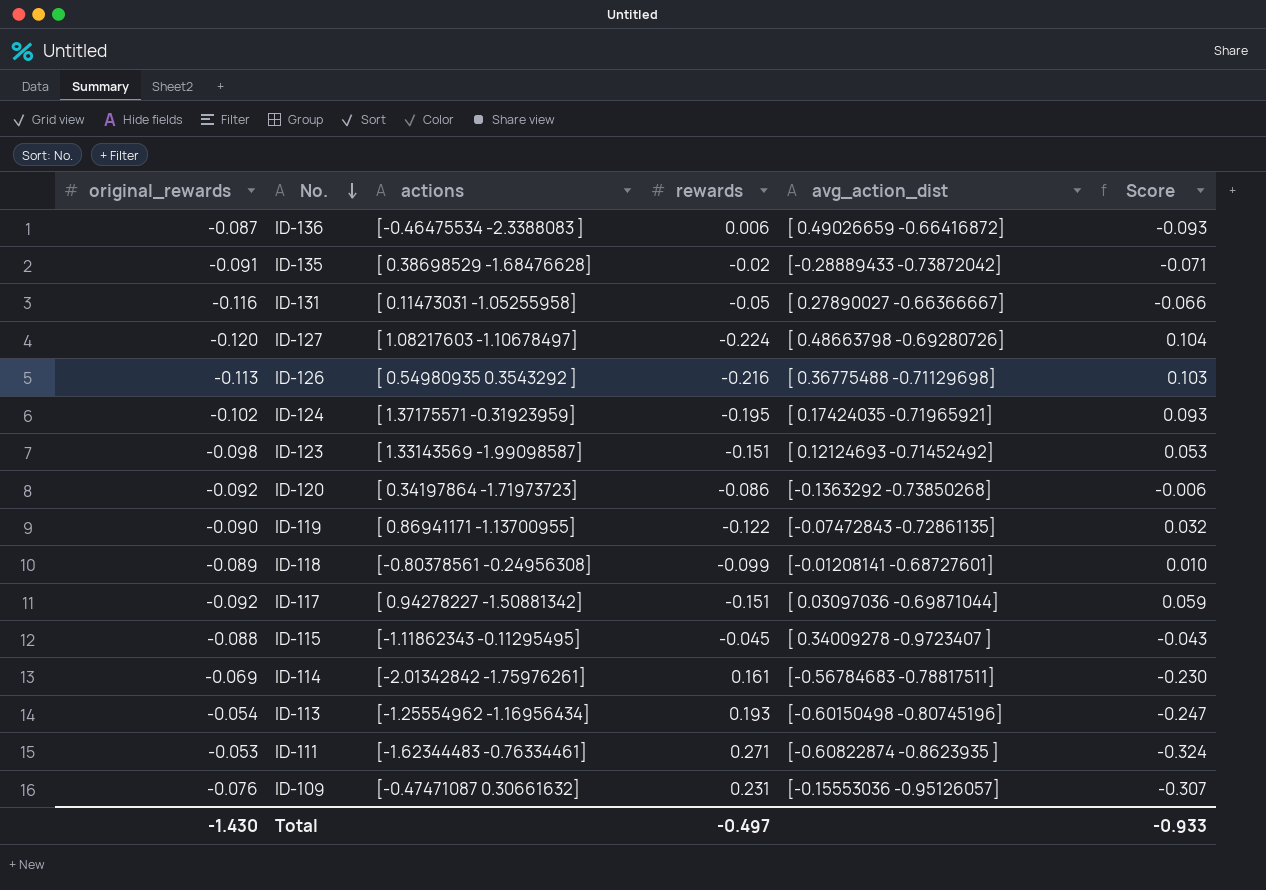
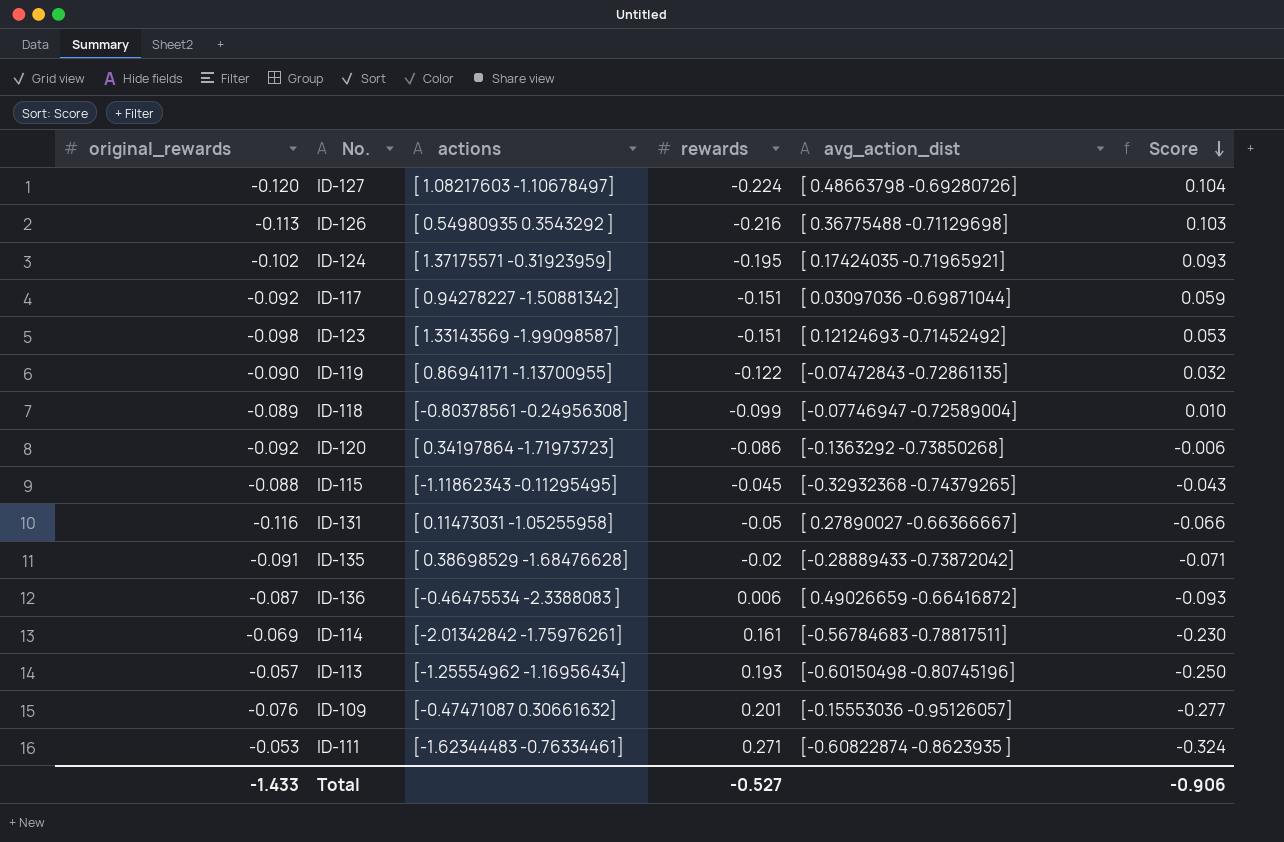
row order: No. descending -> Score descending
ID-118 | avg_action_dist: [-0.01208141 -0.68727601] -> [-0.07746947 -0.72589004]
ID-115 | avg_action_dist: [ 0.34009278 -0.9723407 ] -> [-0.32932368 -0.74379265]
ID-113 | original_rewards: -0.054 -> -0.057
ID-113 | Score: -0.247 -> -0.250
ID-109 | rewards: 0.231 -> 0.201
ID-109 | Score: -0.307 -> -0.277
Total | original_rewards: -1.430 -> -1.433
Total | rewards: -0.497 -> -0.527
Total | Score: -0.933 -> -0.906

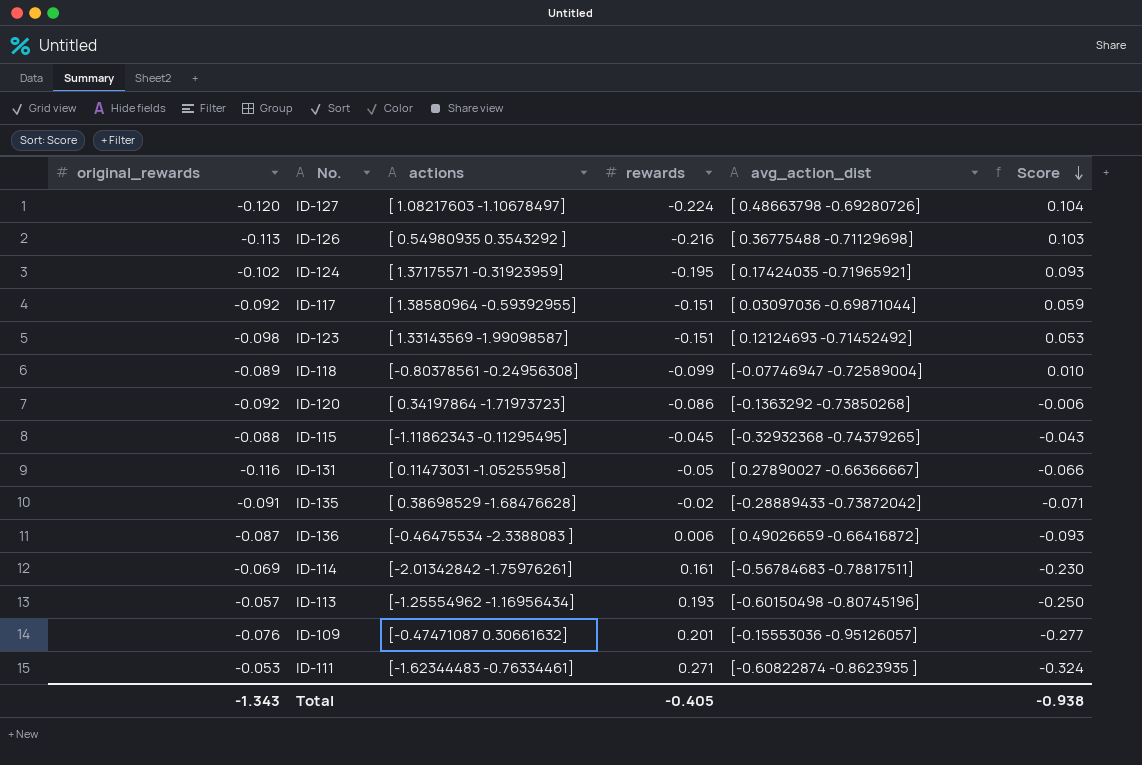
row ID-119: -0.090 | [ 0.86941171 -1.13700955] | -0.122 | [-0.07472843 -0.72861135] | 0.032 -> none
ID-117 | actions: [ 0.94278227 -1.50881342] -> [ 1.38580964 -0.59392955]
Total | original_rewards: -1.433 -> -1.343
Total | rewards: -0.527 -> -0.405
Total | Score: -0.906 -> -0.938

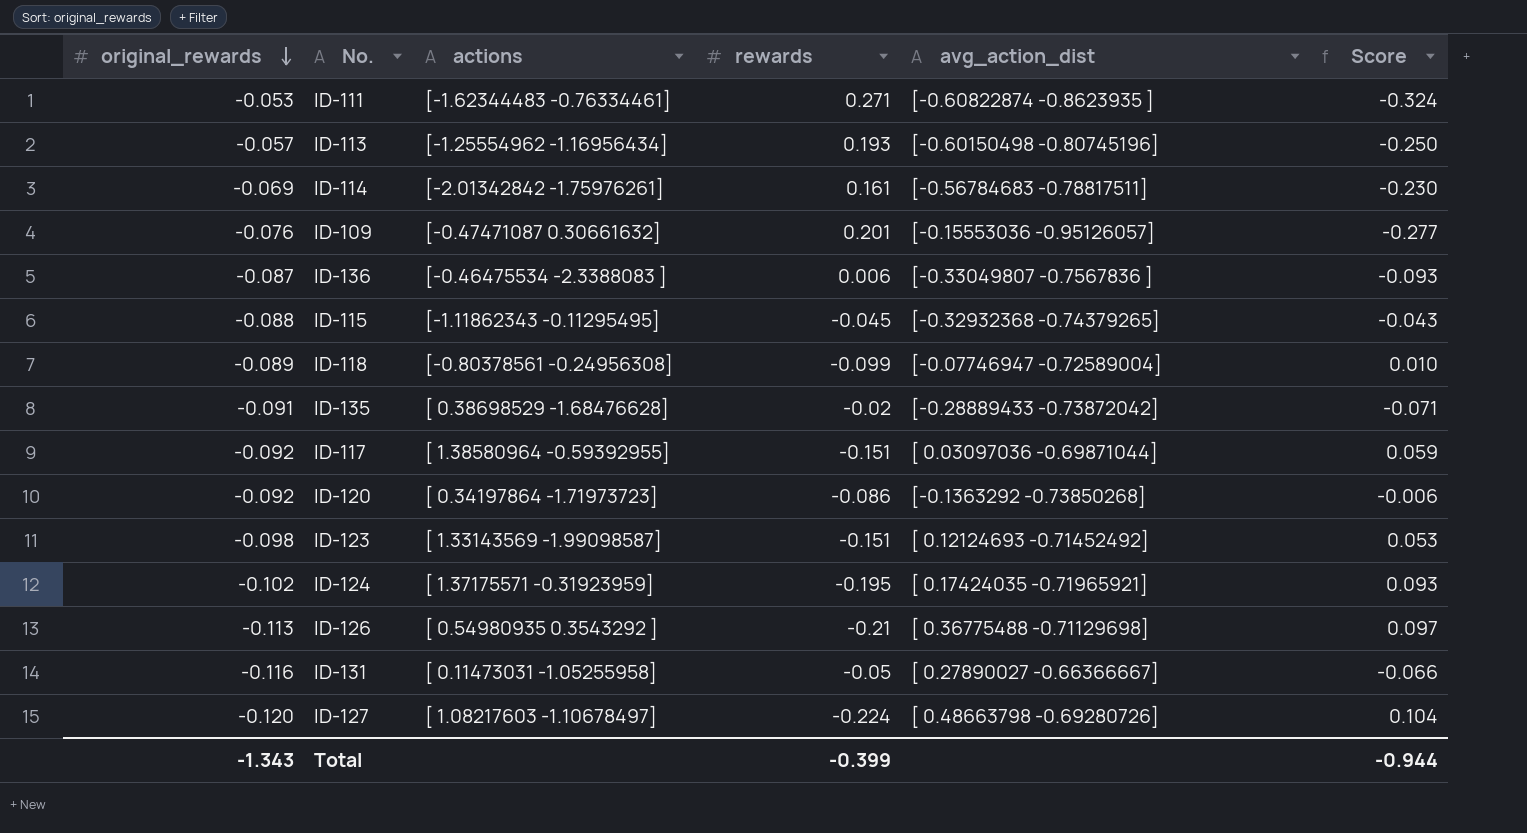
row order: Score descending -> original_rewards descending
ID-136 | avg_action_dist: [ 0.49026659 -0.66416872] -> [-0.33049807 -0.7567836 ]
ID-126 | rewards: -0.216 -> -0.21
ID-126 | Score: 0.103 -> 0.097
Total | rewards: -0.405 -> -0.399
Total | Score: -0.938 -> -0.944

